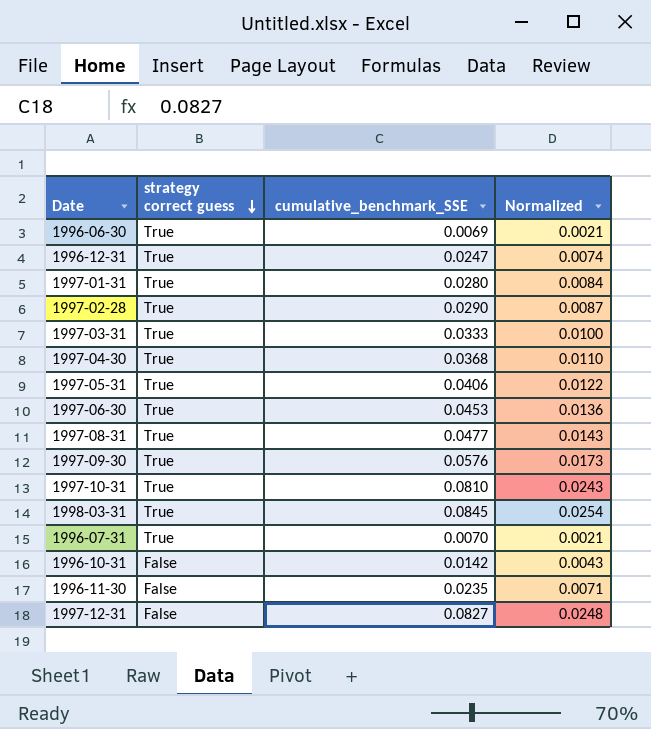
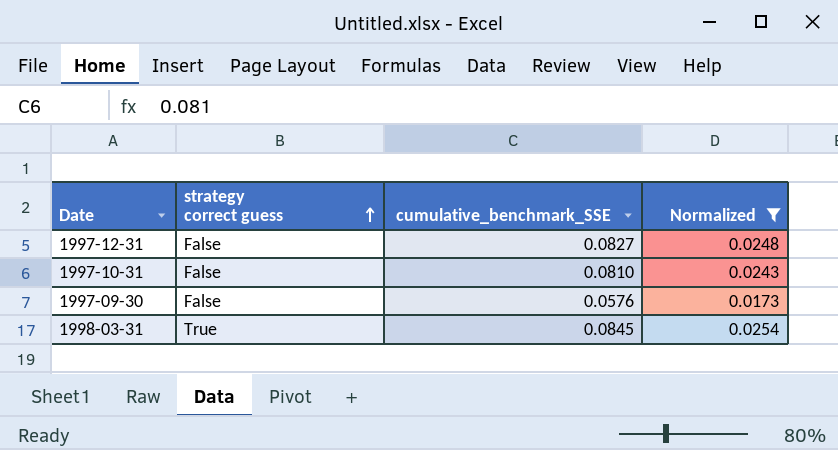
filter: none -> Normalized >= 0.0173
row order: strategy correct guess descending -> strategy correct guess ascending
1997-10-31 | strategy correct guess: True -> False
1997-09-30 | strategy correct guess: True -> False

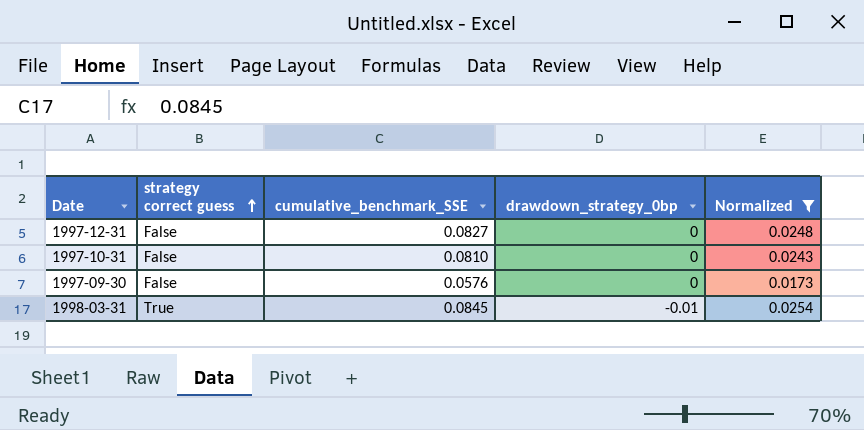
column drawdown_strategy_0bp | position: none -> 4

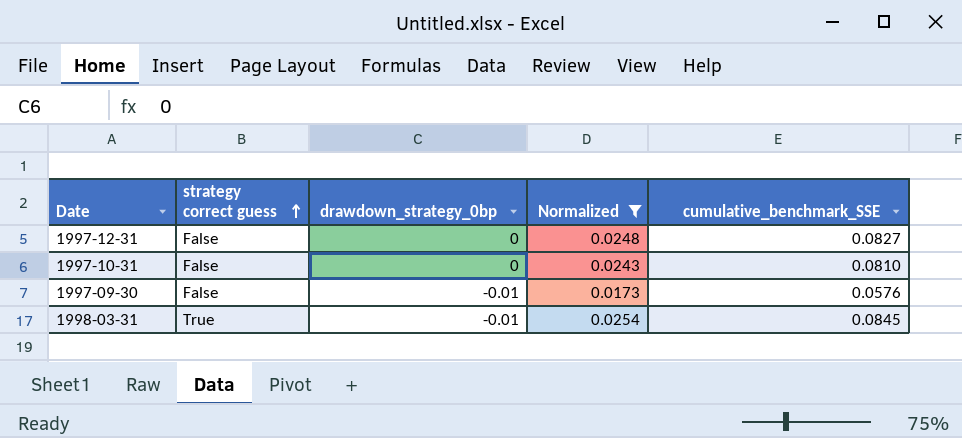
column cumulative_benchmark_SSE | position: 3 -> 5
1997-09-30 | drawdown_strategy_0bp: 0 -> -0.01

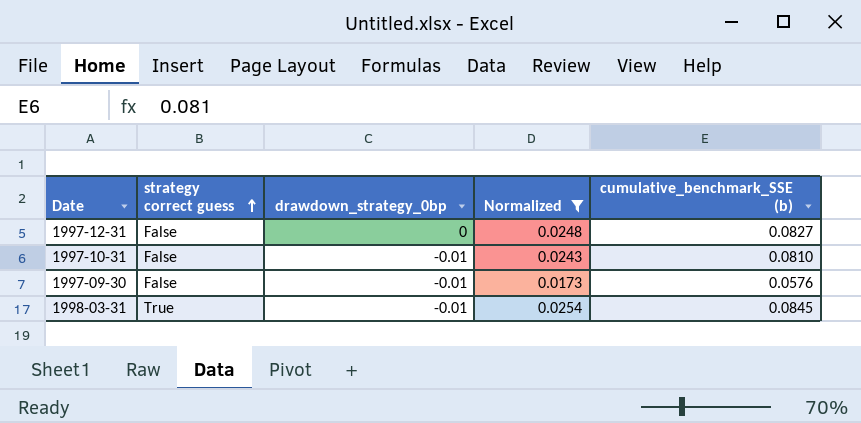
column name: cumulative_benchmark_SSE -> cumulative_benchmark_SSE (b)
1997-10-31 | drawdown_strategy_0bp: 0 -> -0.01

